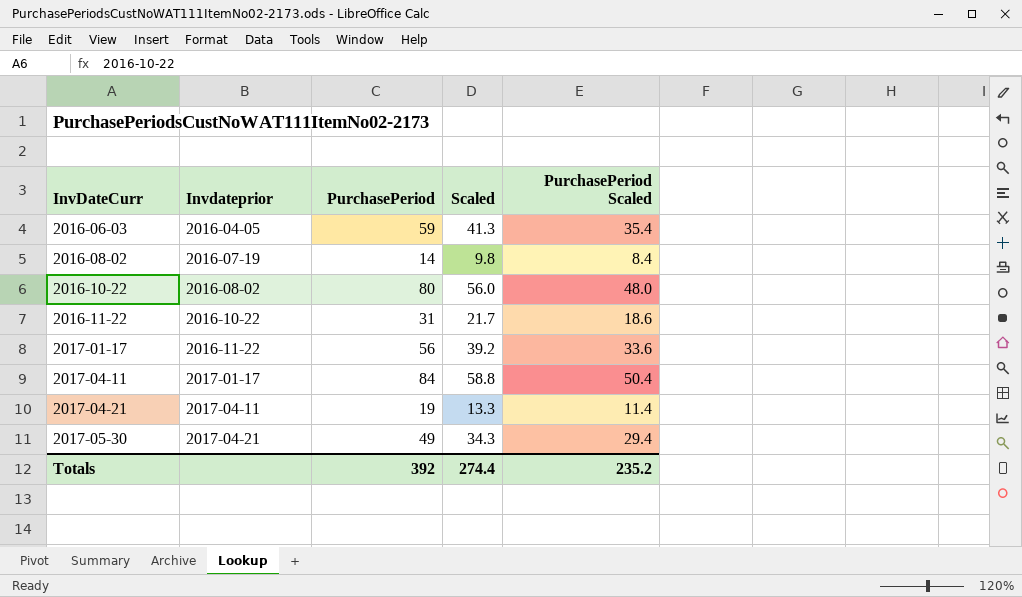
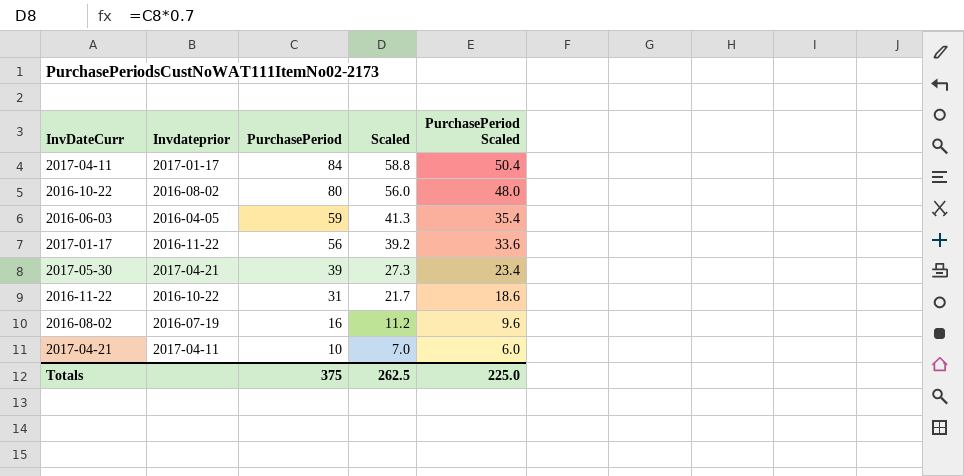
row order: InvDateCurr ascending -> PurchasePeriod descending
2017-05-30 | PurchasePeriod: 49 -> 39
2017-05-30 | Scaled: 34.3 -> 27.3
2017-05-30 | PurchasePeriod Scaled: 29.4 -> 23.4
2016-08-02 | PurchasePeriod: 14 -> 16
2016-08-02 | Scaled: 9.8 -> 11.2
2016-08-02 | PurchasePeriod Scaled: 8.4 -> 9.6
2017-04-21 | PurchasePeriod: 19 -> 10
2017-04-21 | Scaled: 13.3 -> 7.0
2017-04-21 | PurchasePeriod Scaled: 11.4 -> 6.0
Totals | PurchasePeriod: 392 -> 375
Totals | Scaled: 274.4 -> 262.5
Totals | PurchasePeriod Scaled: 235.2 -> 225.0

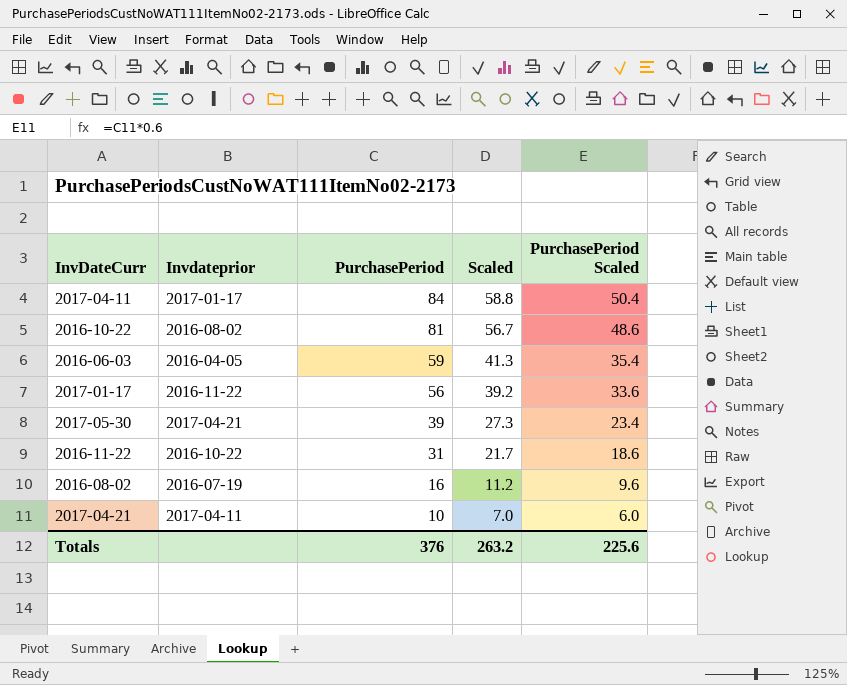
2016-10-22 | PurchasePeriod: 80 -> 81
2016-10-22 | Scaled: 56.0 -> 56.7
2016-10-22 | PurchasePeriod Scaled: 48.0 -> 48.6
Totals | PurchasePeriod: 375 -> 376
Totals | Scaled: 262.5 -> 263.2
Totals | PurchasePeriod Scaled: 225.0 -> 225.6

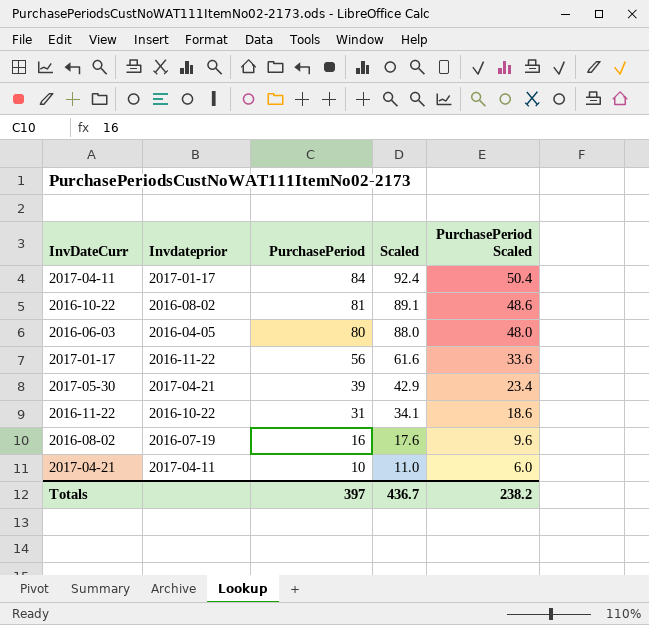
column Scaled | formula: [PurchasePeriod] * 0.7 -> [PurchasePeriod] * 1.1
2016-06-03 | PurchasePeriod: 59 -> 80
2016-06-03 | PurchasePeriod Scaled: 35.4 -> 48.0
Totals | PurchasePeriod: 376 -> 397
Totals | Scaled: 263.2 -> 436.7
Totals | PurchasePeriod Scaled: 225.6 -> 238.2

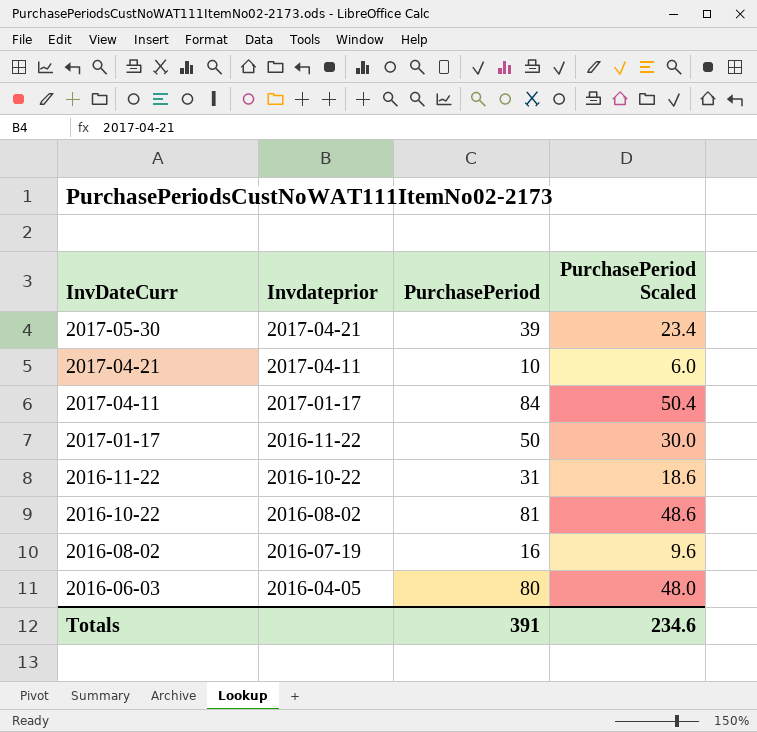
row order: PurchasePeriod descending -> InvDateCurr descending
column Scaled | formula: [PurchasePeriod] * 1.1 -> none
2017-01-17 | PurchasePeriod: 56 -> 50
2017-01-17 | PurchasePeriod Scaled: 33.6 -> 30.0
Totals | PurchasePeriod: 397 -> 391
Totals | PurchasePeriod Scaled: 238.2 -> 234.6

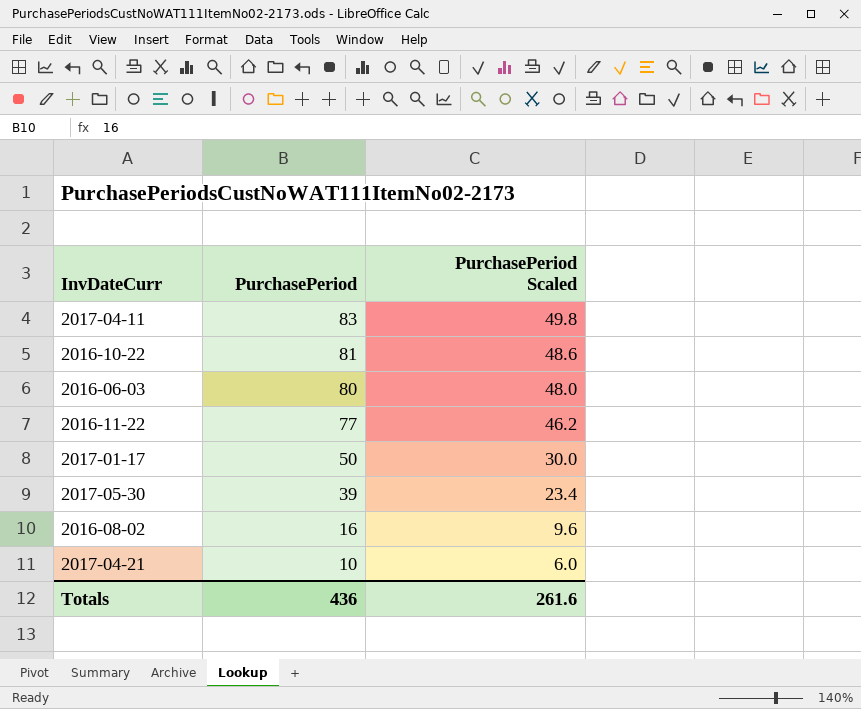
row order: InvDateCurr descending -> PurchasePeriod descending
column Invdateprior | position: 2 -> none
2017-04-11 | PurchasePeriod: 84 -> 83
2017-04-11 | PurchasePeriod Scaled: 50.4 -> 49.8
2016-11-22 | PurchasePeriod: 31 -> 77
2016-11-22 | PurchasePeriod Scaled: 18.6 -> 46.2
Totals | PurchasePeriod: 391 -> 436
Totals | PurchasePeriod Scaled: 234.6 -> 261.6

